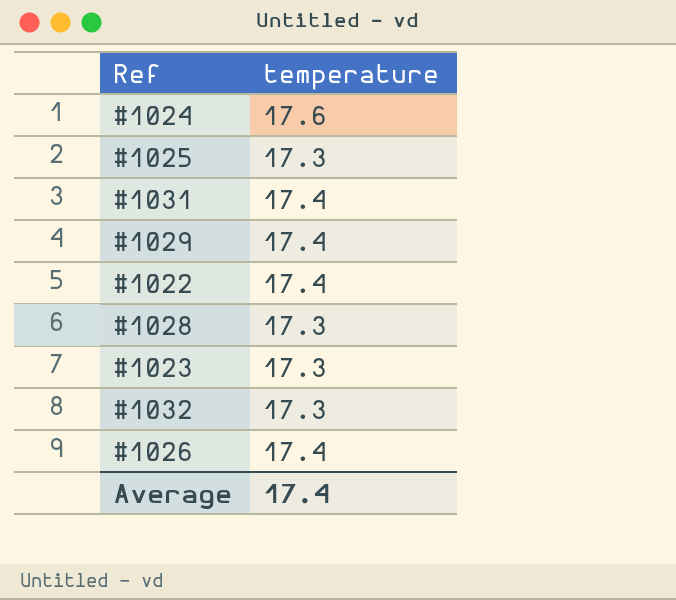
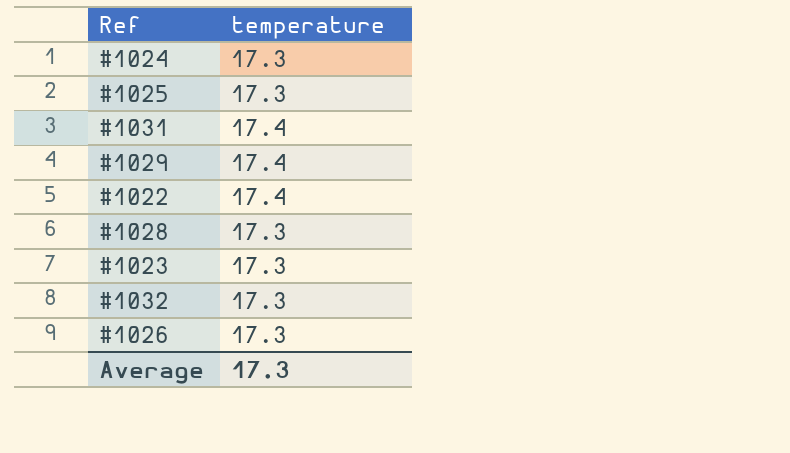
#1024 | temperature: 17.6 -> 17.3
#1026 | temperature: 17.4 -> 17.3
Average | temperature: 17.4 -> 17.3

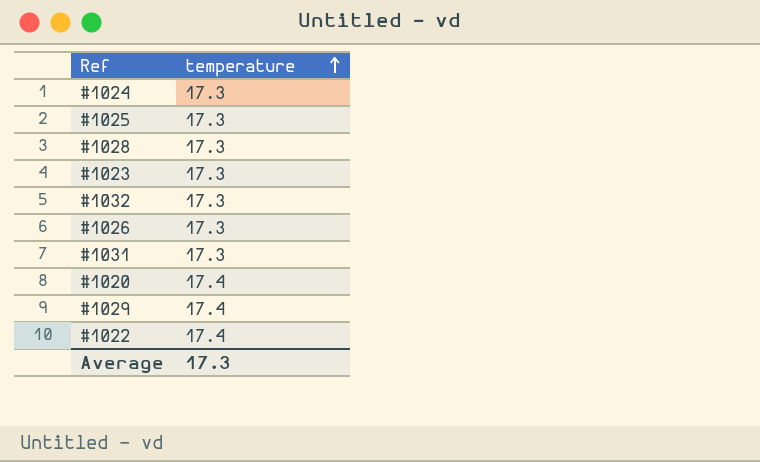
row order: none -> temperature ascending
#1031 | temperature: 17.4 -> 17.3
row #1020: none -> 17.4

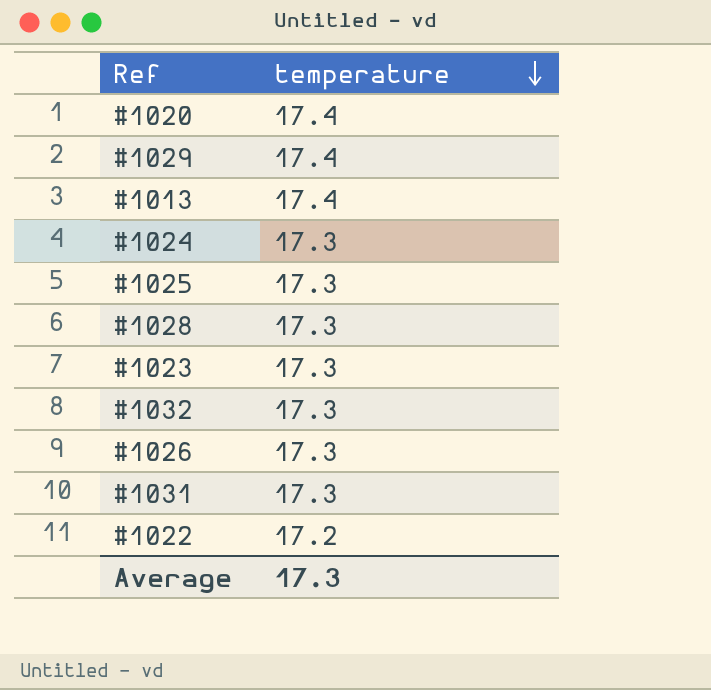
row order: temperature ascending -> temperature descending
row #1013: none -> 17.4
#1022 | temperature: 17.4 -> 17.2

